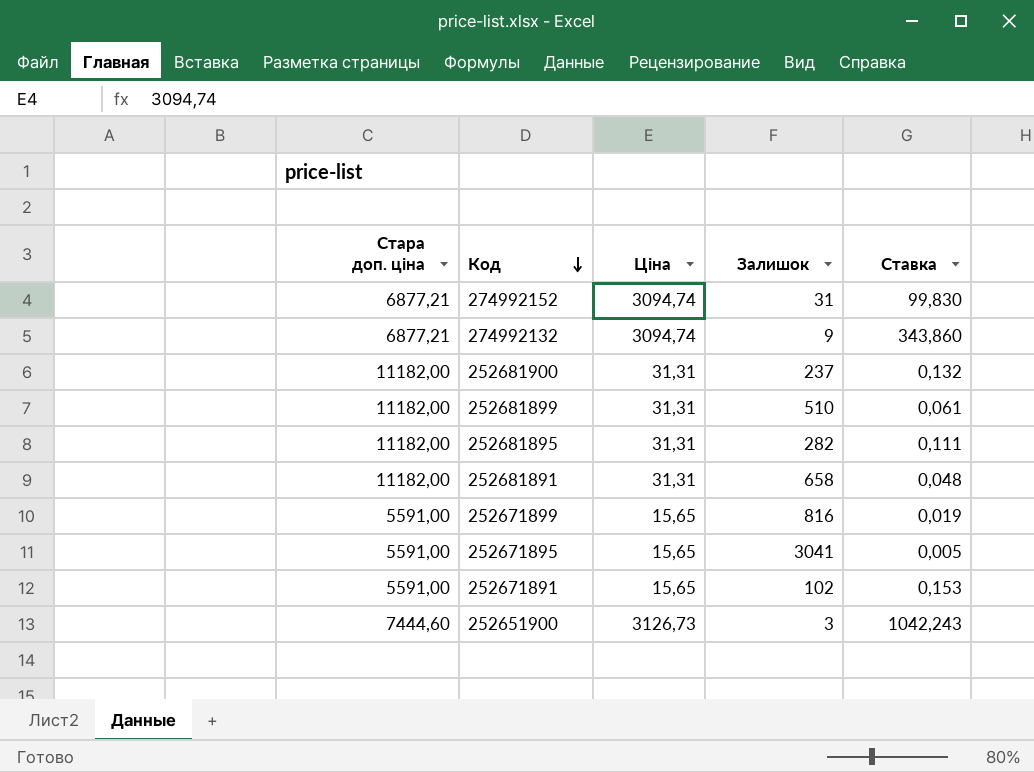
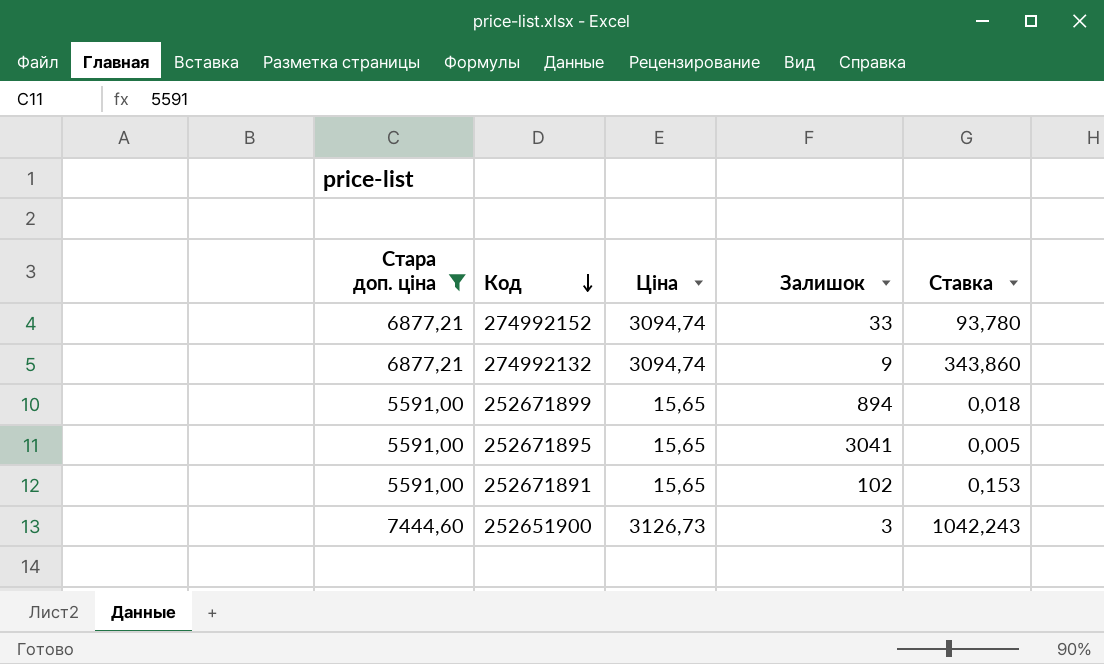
filter: none -> Стара доп. ціна != 11182,00
274992152 | Залишок: 31 -> 33
274992152 | Ставка: 99,830 -> 93,780
252671899 | Залишок: 816 -> 894
252671899 | Ставка: 0,019 -> 0,018

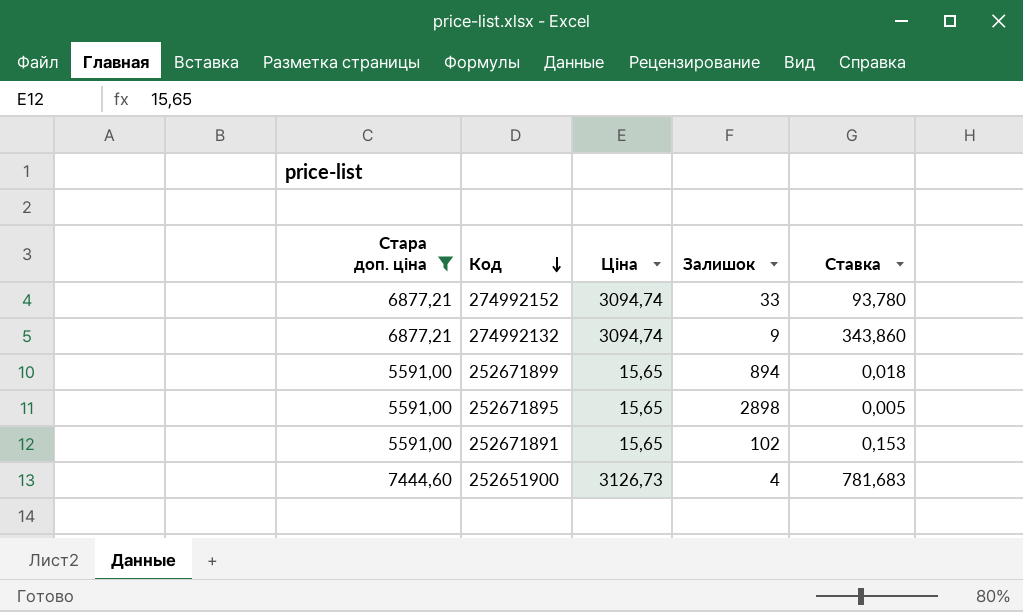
252671895 | Залишок: 3041 -> 2898
252651900 | Залишок: 3 -> 4
252651900 | Ставка: 1042,243 -> 781,683

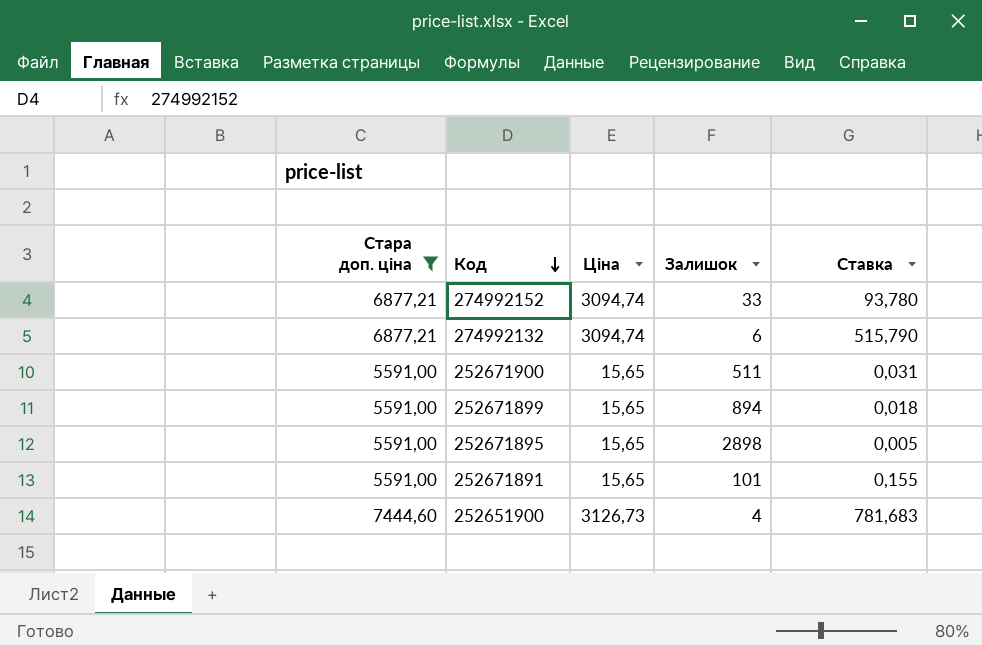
274992132 | Залишок: 9 -> 6
274992132 | Ставка: 343,860 -> 515,790
row 252671900: none -> 5591,00 | 15,65 | 511 | 0,031
252671891 | Залишок: 102 -> 101
252671891 | Ставка: 0,153 -> 0,155

